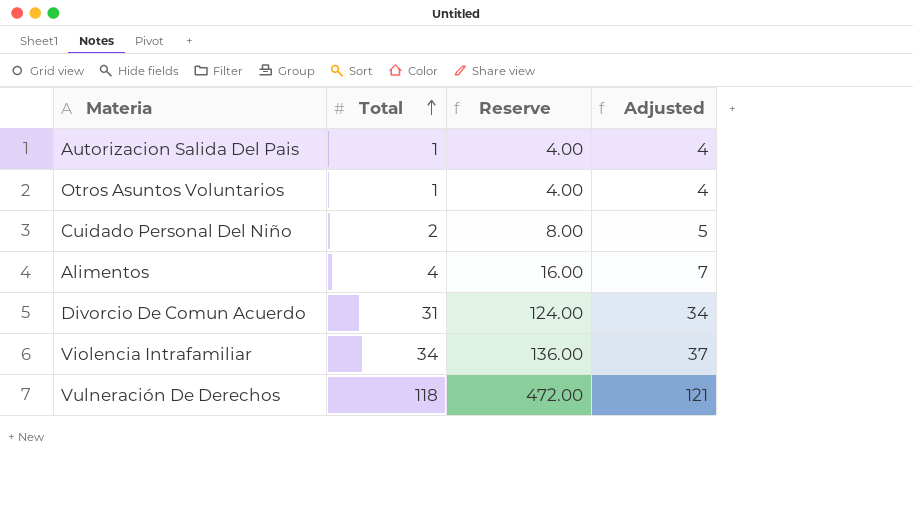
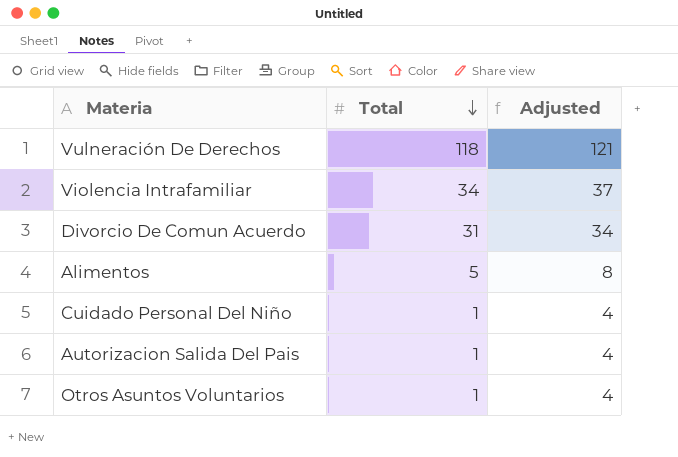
row order: Total ascending -> Total descending
column Reserve | formula: [Total] * 4 -> none
Alimentos | Total: 4 -> 5
Alimentos | Adjusted: 7 -> 8
Cuidado Personal Del Niño | Total: 2 -> 1
Cuidado Personal Del Niño | Adjusted: 5 -> 4

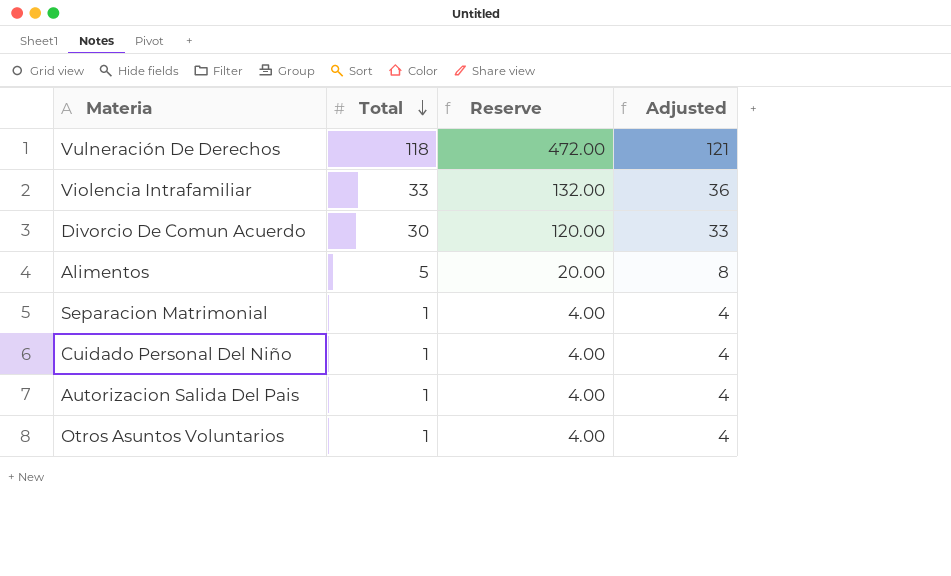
column Reserve | formula: none -> [Total] * 4
Violencia Intrafamiliar | Total: 34 -> 33
Violencia Intrafamiliar | Adjusted: 37 -> 36
Divorcio De Comun Acuerdo | Total: 31 -> 30
Divorcio De Comun Acuerdo | Adjusted: 34 -> 33
row Separacion Matrimonial: none -> 1 | 4.00 | 4

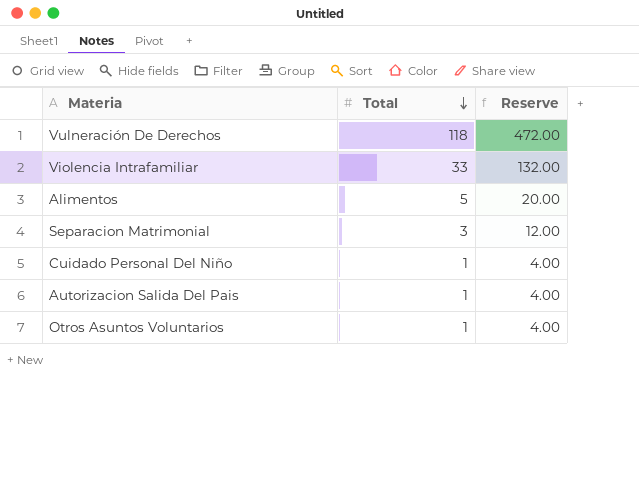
column Adjusted | formula: [Total] + 3 -> none
row Divorcio De Comun Acuerdo: 30 | 120.00 | 33 -> none
Separacion Matrimonial | Total: 1 -> 3
Separacion Matrimonial | Reserve: 4.00 -> 12.00

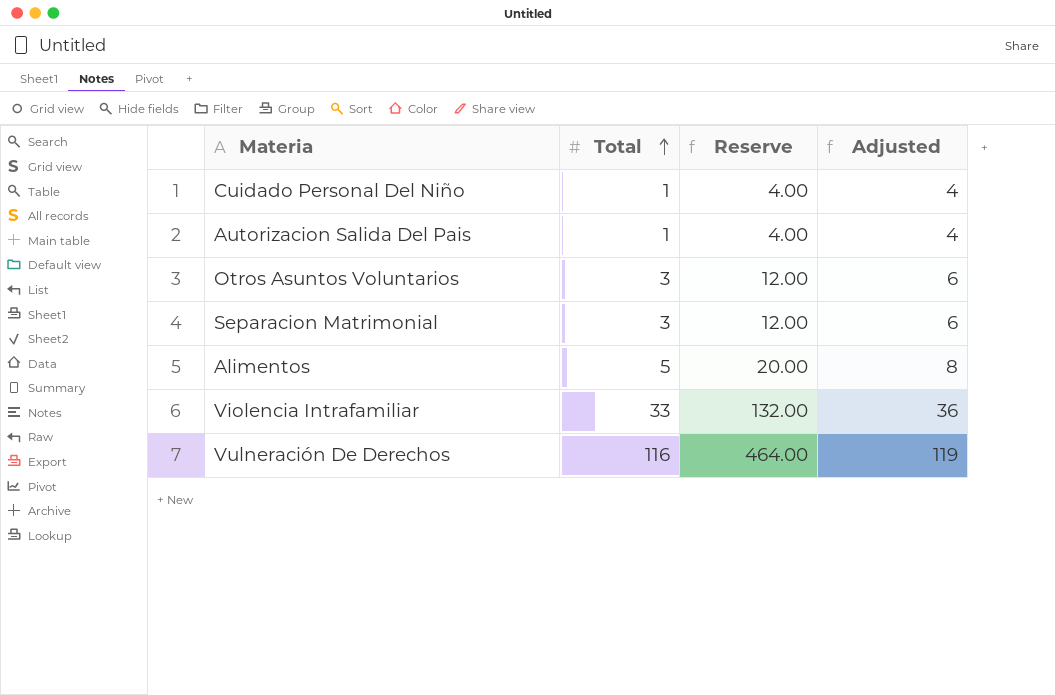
row order: Total descending -> Total ascending
column Adjusted | formula: none -> [Total] + 3
Otros Asuntos Voluntarios | Total: 1 -> 3
Otros Asuntos Voluntarios | Reserve: 4.00 -> 12.00
Vulneración De Derechos | Total: 118 -> 116
Vulneración De Derechos | Reserve: 472.00 -> 464.00

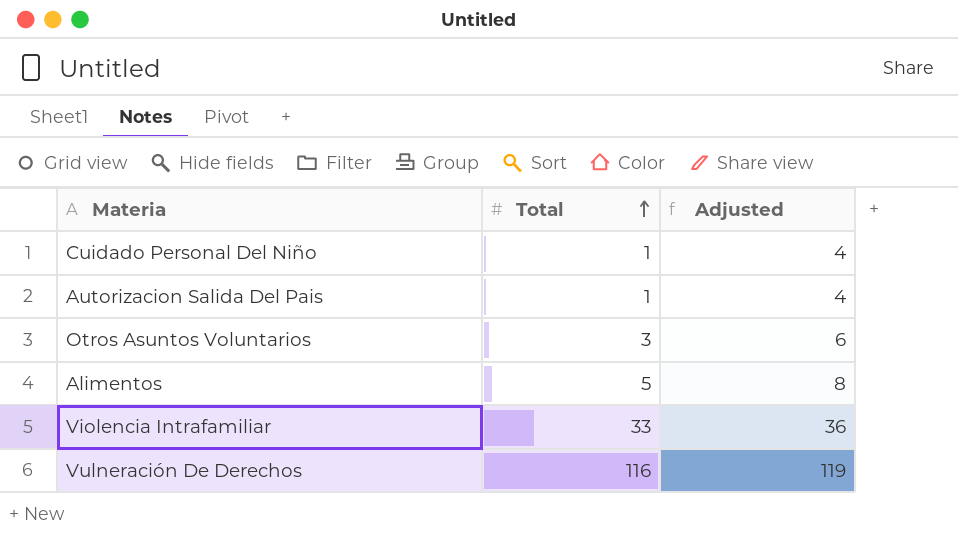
column Reserve | formula: [Total] * 4 -> none
row Separacion Matrimonial: 3 | 12.00 | 6 -> none

